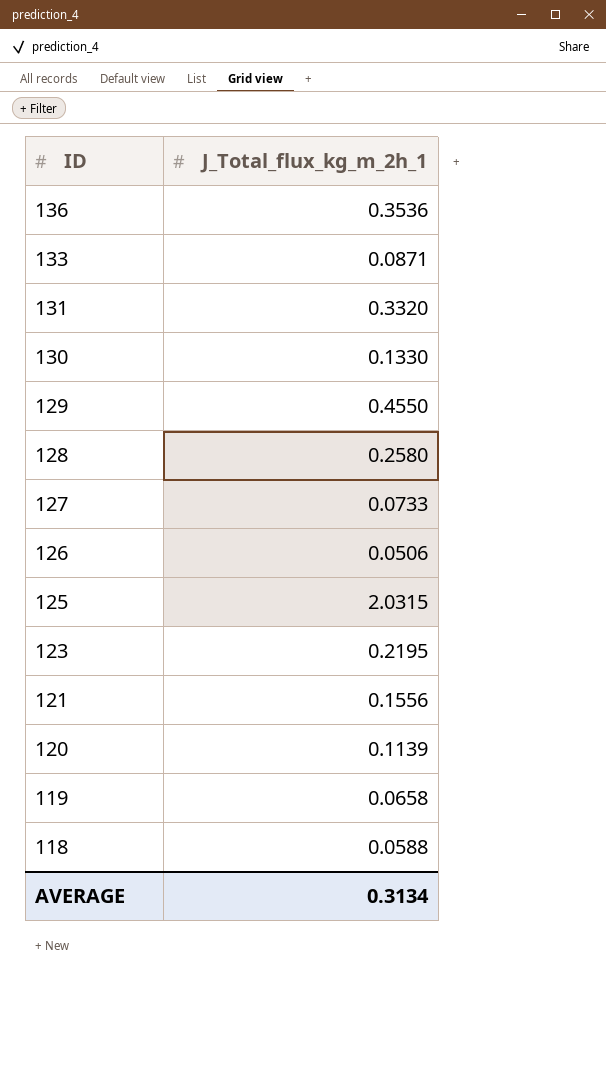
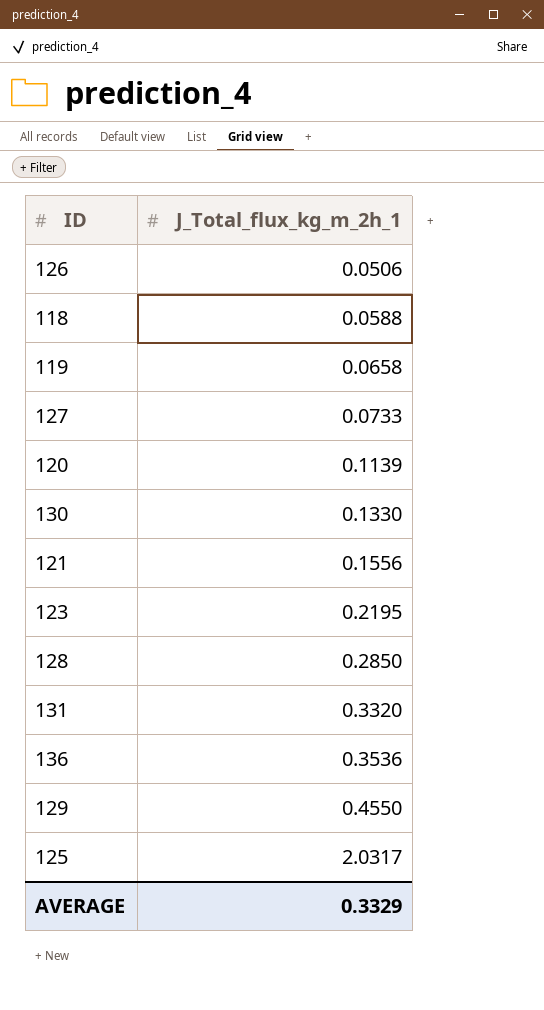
row order: ID descending -> J_Total_flux_kg_m_2h_1 ascending
row 133: 0.0871 -> none
128 | J_Total_flux_kg_m_2h_1: 0.2580 -> 0.2850
125 | J_Total_flux_kg_m_2h_1: 2.0315 -> 2.0317
AVERAGE | J_Total_flux_kg_m_2h_1: 0.3134 -> 0.3329

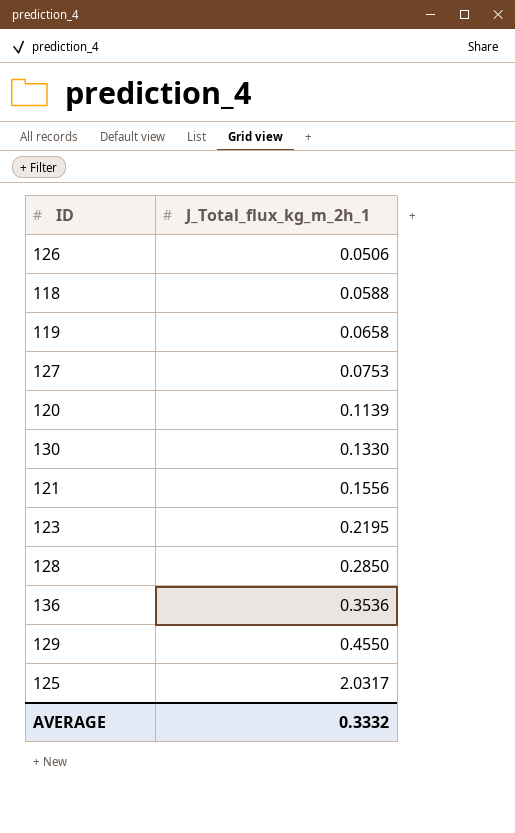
row 131: 0.3320 -> none
127 | J_Total_flux_kg_m_2h_1: 0.0733 -> 0.0753
AVERAGE | J_Total_flux_kg_m_2h_1: 0.3329 -> 0.3332

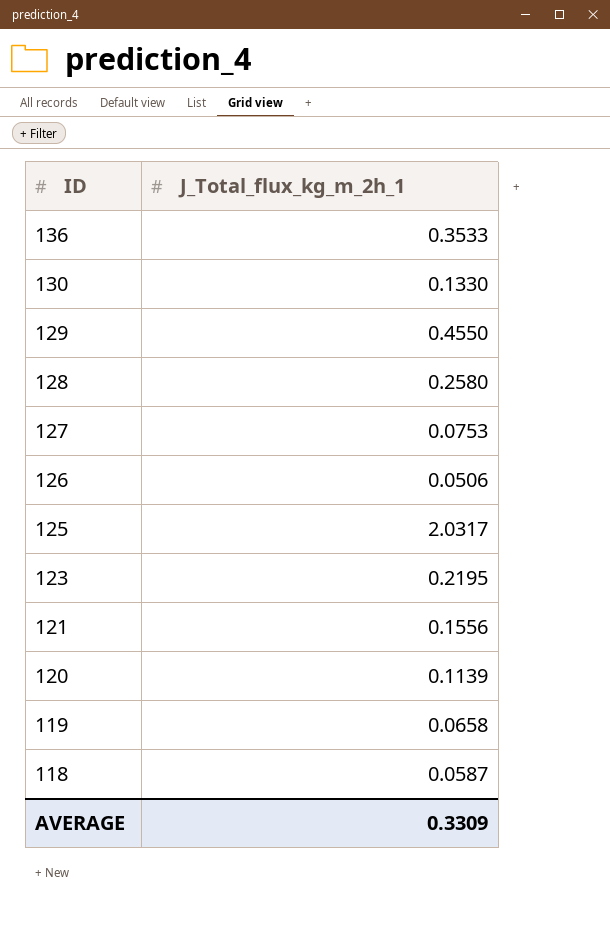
row order: J_Total_flux_kg_m_2h_1 ascending -> ID descending
136 | J_Total_flux_kg_m_2h_1: 0.3536 -> 0.3533
128 | J_Total_flux_kg_m_2h_1: 0.2850 -> 0.2580
118 | J_Total_flux_kg_m_2h_1: 0.0588 -> 0.0587
AVERAGE | J_Total_flux_kg_m_2h_1: 0.3332 -> 0.3309

